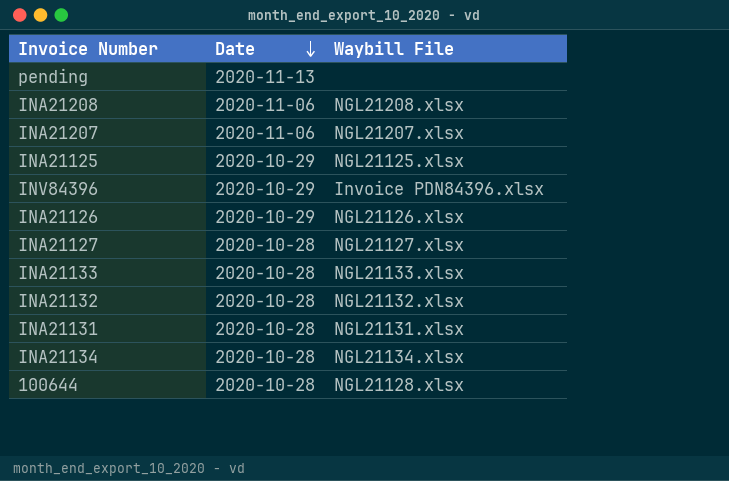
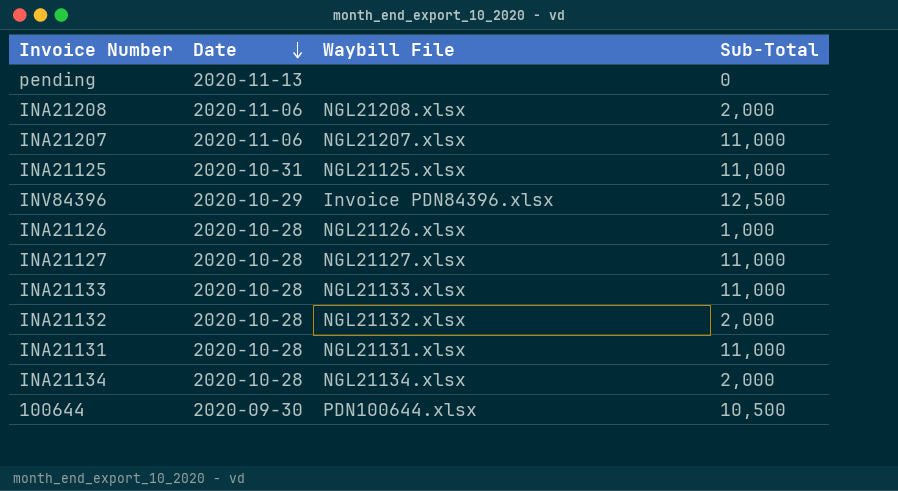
column Sub-Total | position: none -> 4
INA21125 | Date: 2020-10-29 -> 2020-10-31
INA21126 | Date: 2020-10-29 -> 2020-10-28
100644 | Date: 2020-10-28 -> 2020-09-30
100644 | Waybill File: NGL21128.xlsx -> PDN100644.xlsx

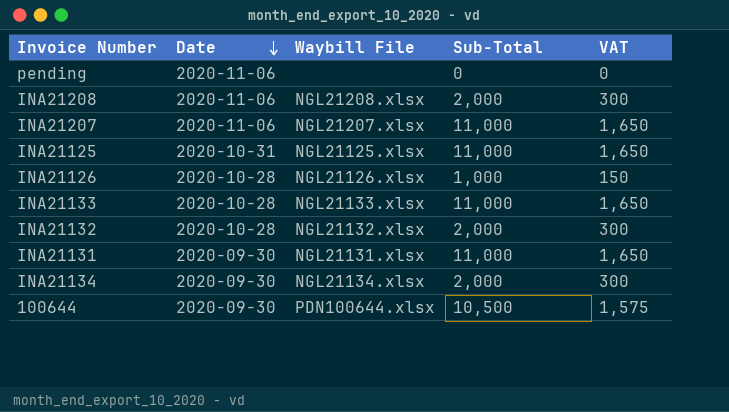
column VAT | position: none -> 5
row INV84396: 2020-10-29 | Invoice PDN84396.xlsx | 12,500 -> none
row INA21127: 2020-10-28 | NGL21127.xlsx | 11,000 -> none
pending | Date: 2020-11-13 -> 2020-11-06
INA21131 | Date: 2020-10-28 -> 2020-09-30
INA21134 | Date: 2020-10-28 -> 2020-09-30

